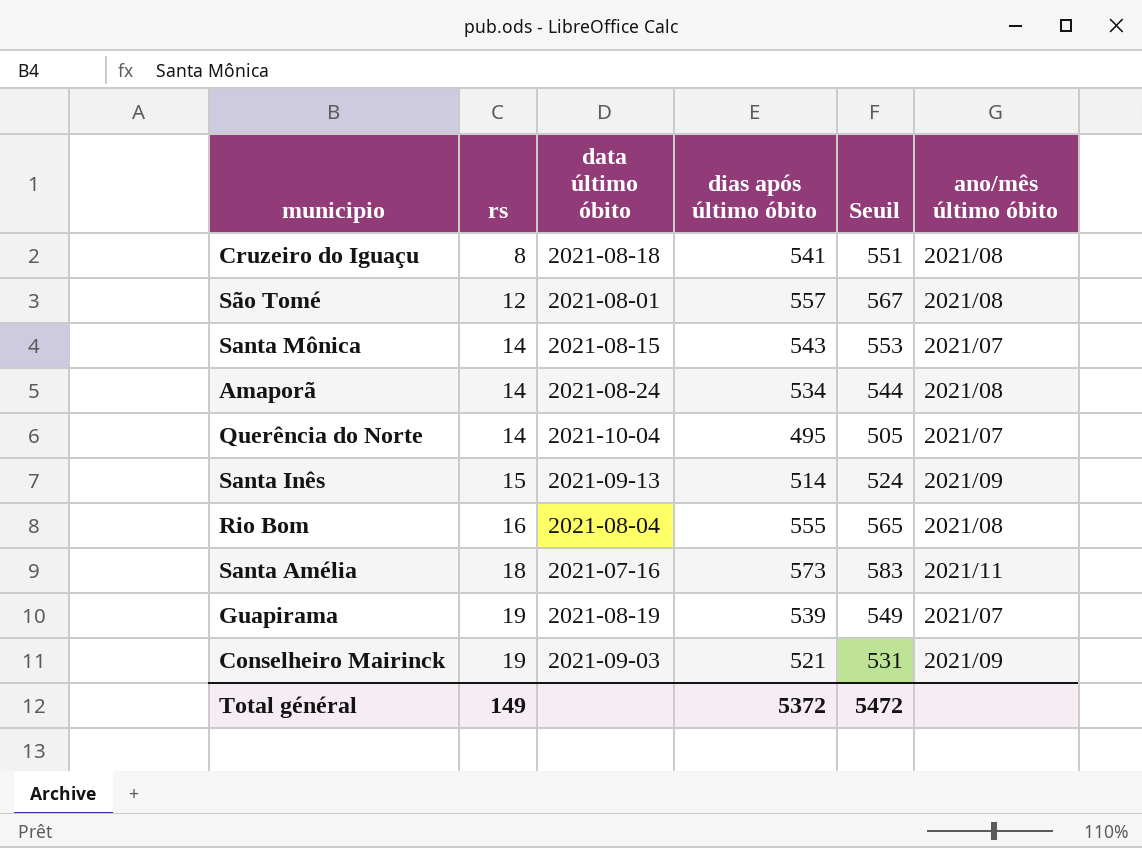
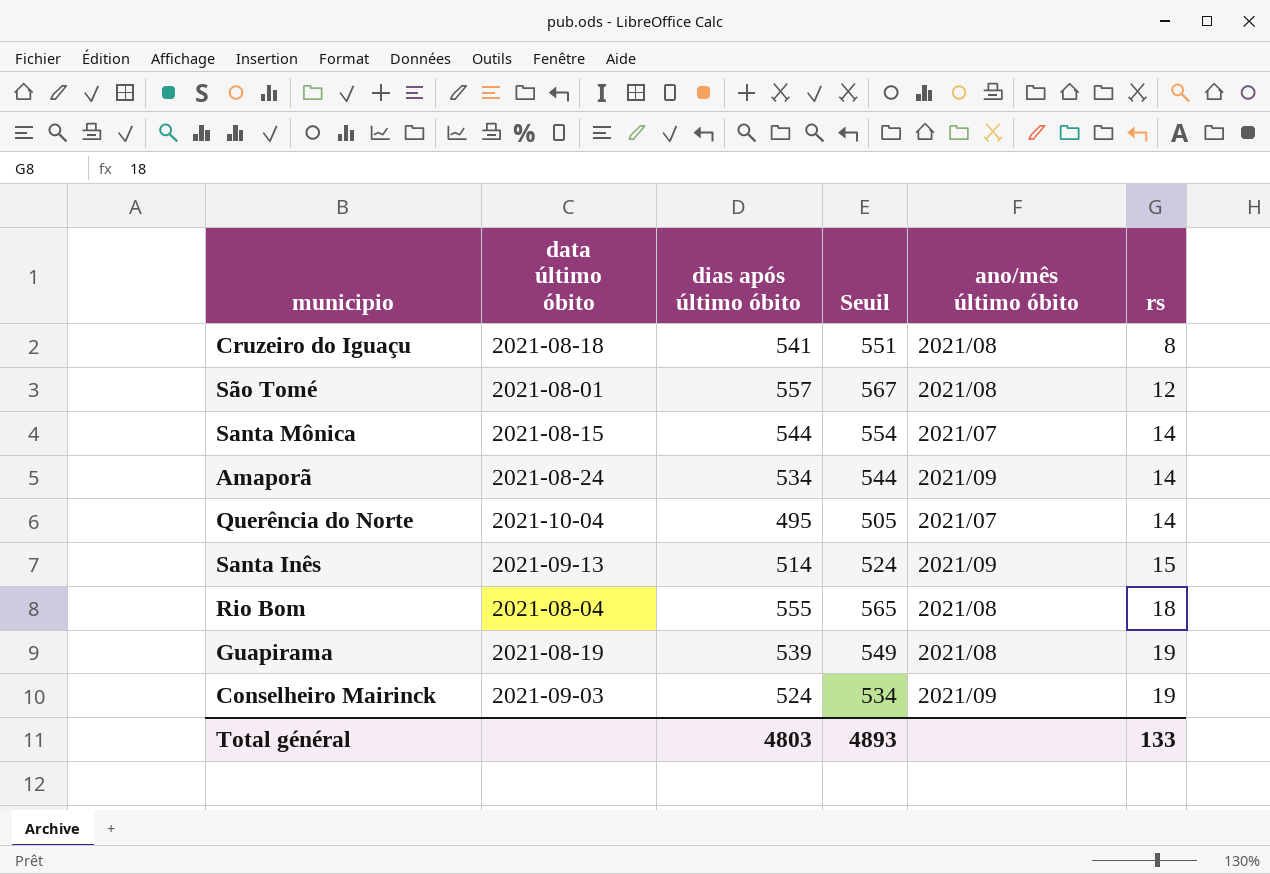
column rs | position: 2 -> 6
row Santa Amélia: 18 | 2021-07-16 | 573 | 583 | 2021/11 -> none
Santa Mônica | dias após último óbito: 543 -> 544
Santa Mônica | Seuil: 553 -> 554
Amaporã | ano/mês último óbito: 2021/08 -> 2021/09
Rio Bom | rs: 16 -> 18
Guapirama | ano/mês último óbito: 2021/07 -> 2021/08
Conselheiro Mairinck | dias após último óbito: 521 -> 524
Conselheiro Mairinck | Seuil: 531 -> 534
Total général | dias após último óbito: 5372 -> 4803
Total général | Seuil: 5472 -> 4893
Total général | rs: 149 -> 133

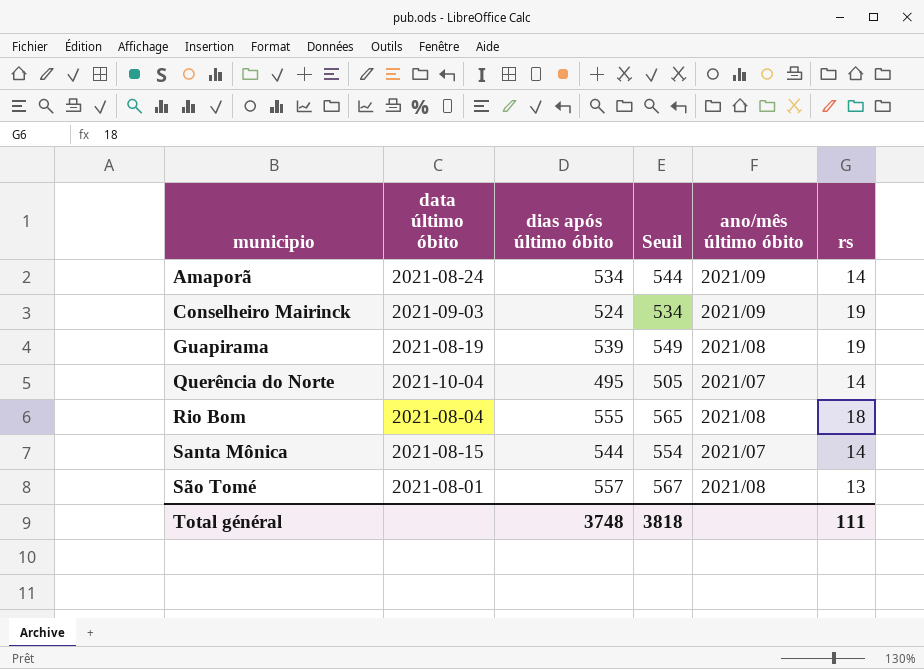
row order: rs ascending -> municipio ascending
row Cruzeiro do Iguaçu: 2021-08-18 | 541 | 551 | 2021/08 | 8 -> none
row Santa Inês: 2021-09-13 | 514 | 524 | 2021/09 | 15 -> none
São Tomé | rs: 12 -> 13
Total général | dias após último óbito: 4803 -> 3748
Total général | Seuil: 4893 -> 3818
Total général | rs: 133 -> 111

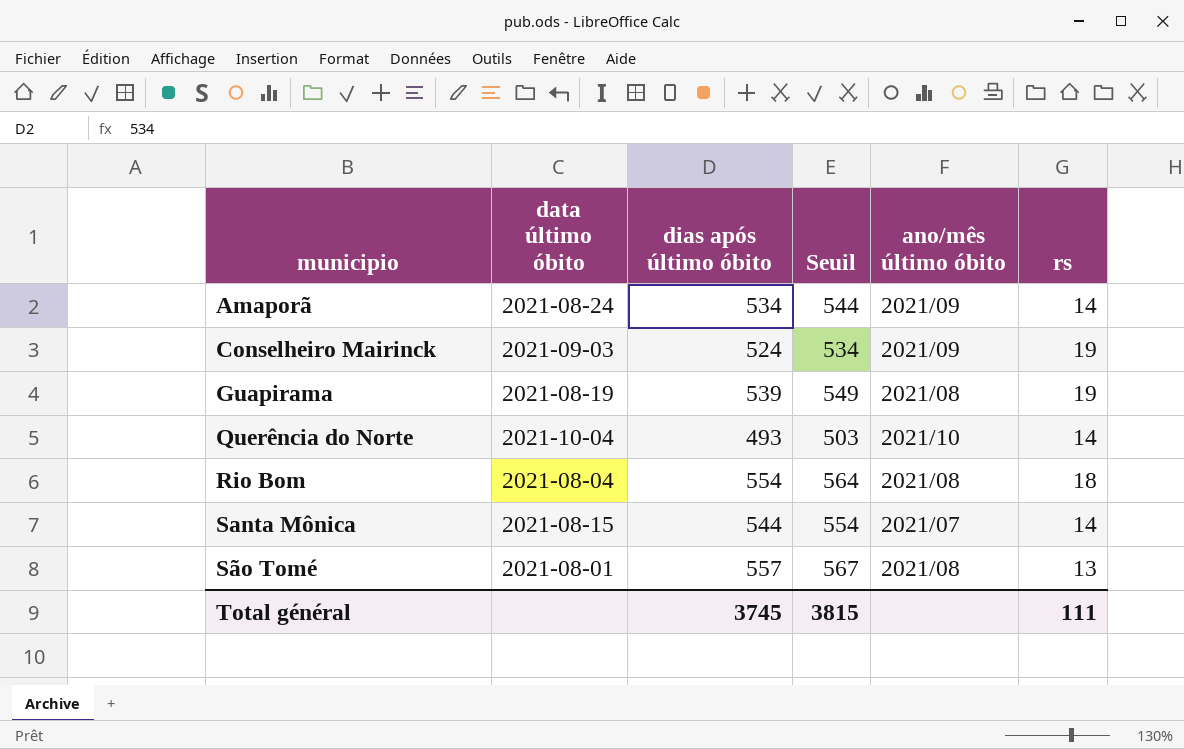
Querência do Norte | dias após último óbito: 495 -> 493
Querência do Norte | Seuil: 505 -> 503
Querência do Norte | ano/mês último óbito: 2021/07 -> 2021/10
Rio Bom | dias após último óbito: 555 -> 554
Rio Bom | Seuil: 565 -> 564
Total général | dias após último óbito: 3748 -> 3745
Total général | Seuil: 3818 -> 3815

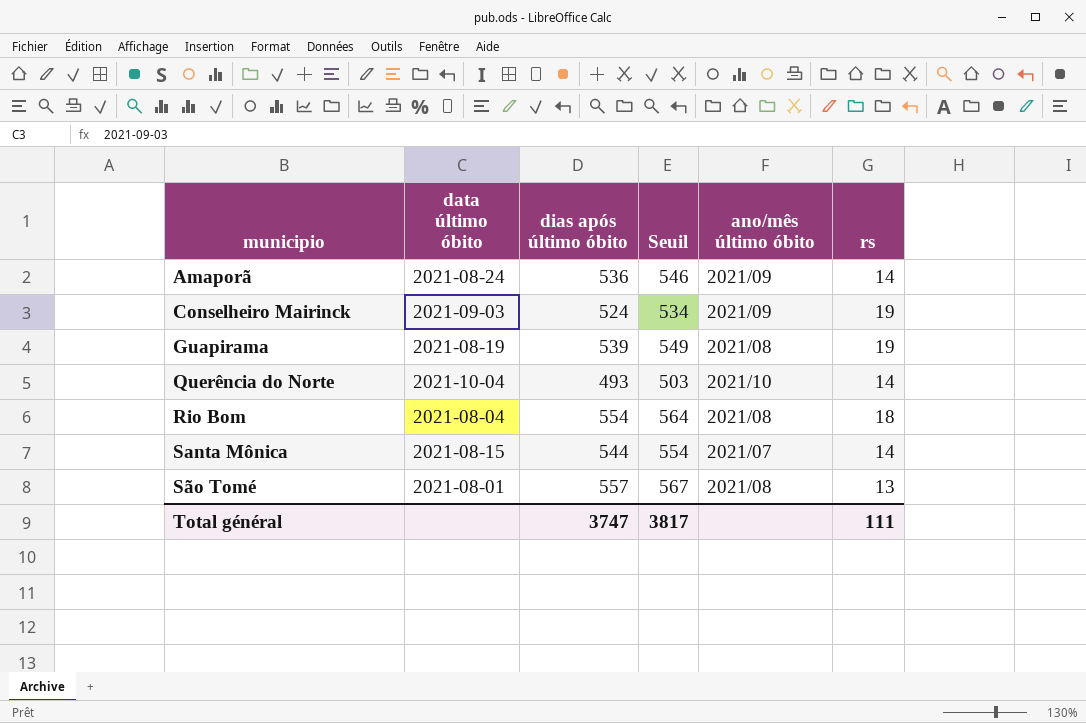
Amaporã | dias após último óbito: 534 -> 536
Amaporã | Seuil: 544 -> 546
Total général | dias após último óbito: 3745 -> 3747
Total général | Seuil: 3815 -> 3817

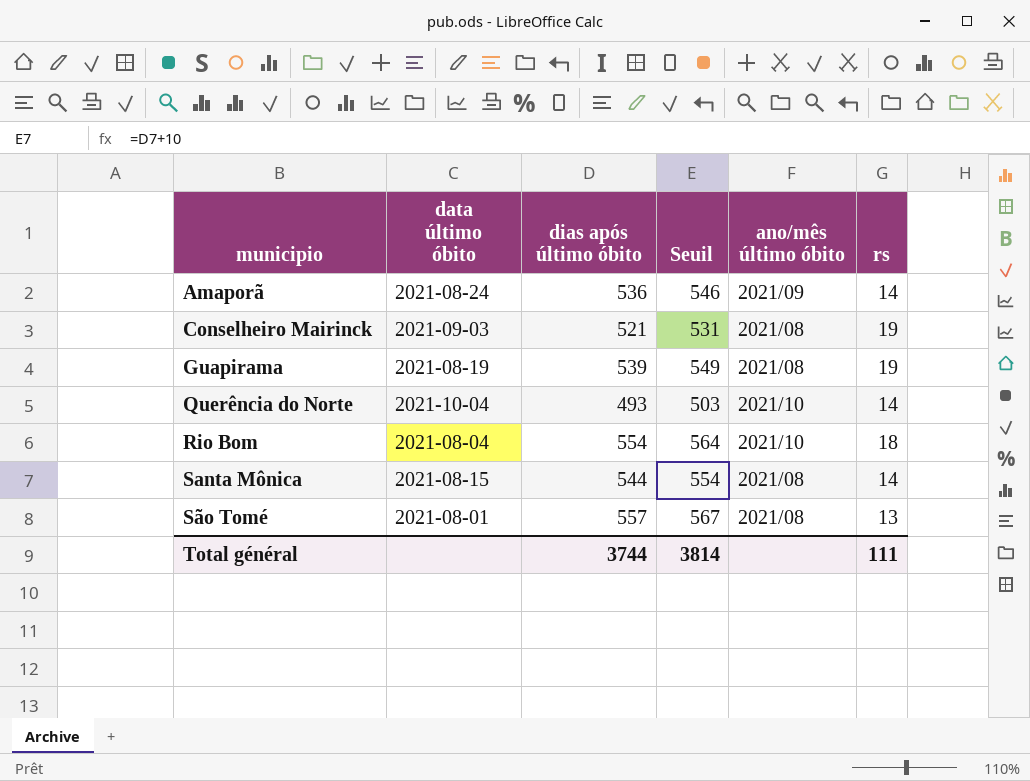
Conselheiro Mairinck | dias após último óbito: 524 -> 521
Conselheiro Mairinck | Seuil: 534 -> 531
Conselheiro Mairinck | ano/mês último óbito: 2021/09 -> 2021/08
Rio Bom | ano/mês último óbito: 2021/08 -> 2021/10
Santa Mônica | ano/mês último óbito: 2021/07 -> 2021/08
Total général | dias após último óbito: 3747 -> 3744
Total général | Seuil: 3817 -> 3814

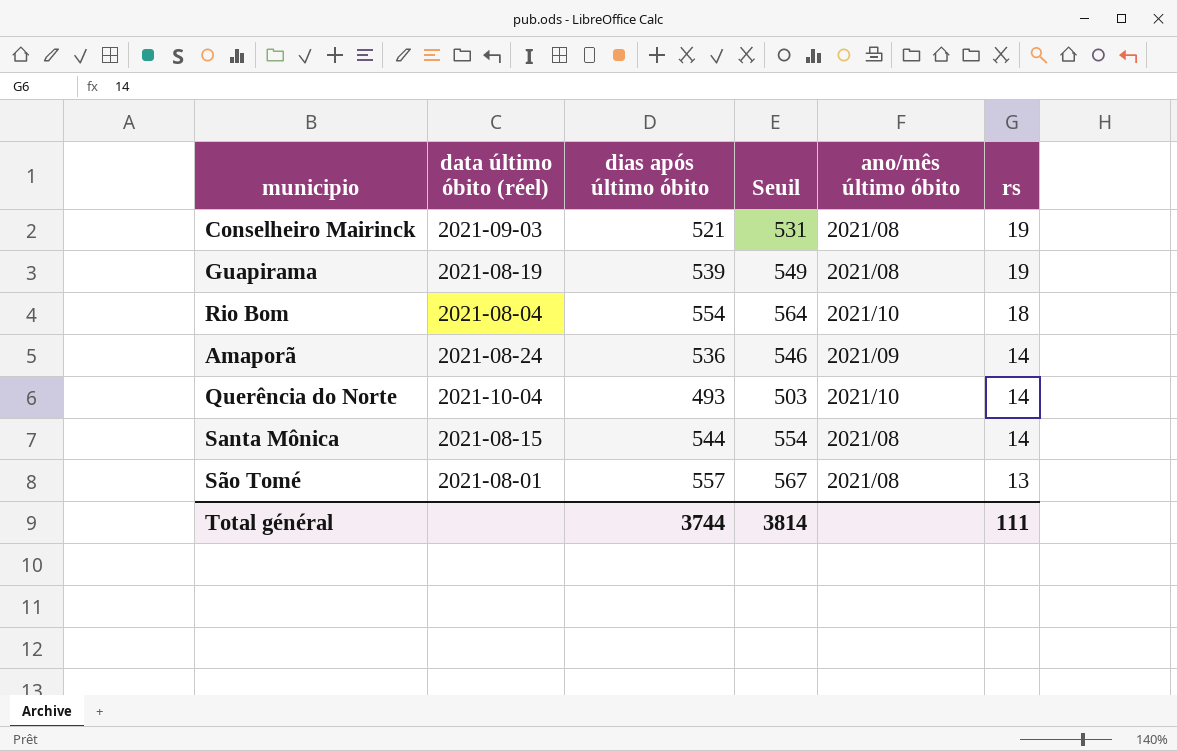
row order: municipio ascending -> rs descending
column name: data último óbito -> data último óbito (réel)

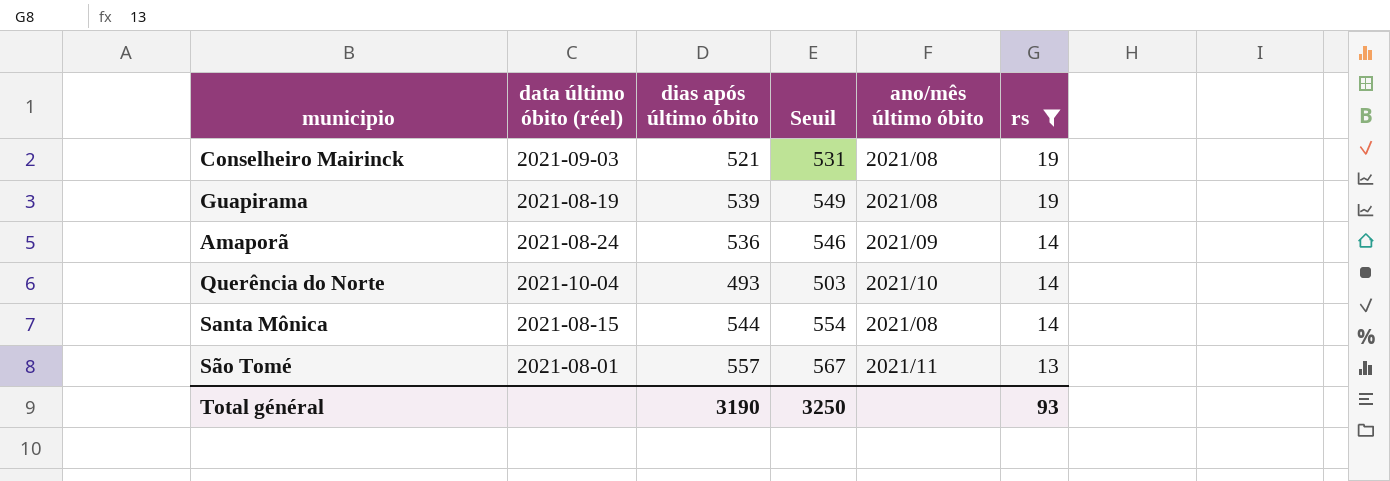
filter: none -> rs != 18
São Tomé | ano/mês último óbito: 2021/08 -> 2021/11
Total général | dias após último óbito: 3744 -> 3190
Total général | Seuil: 3814 -> 3250
Total général | rs: 111 -> 93

